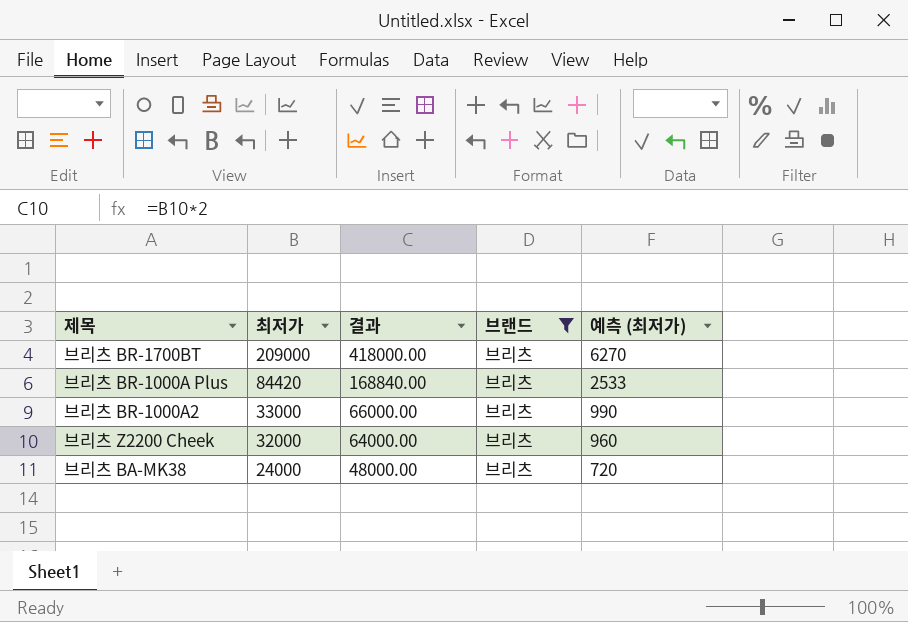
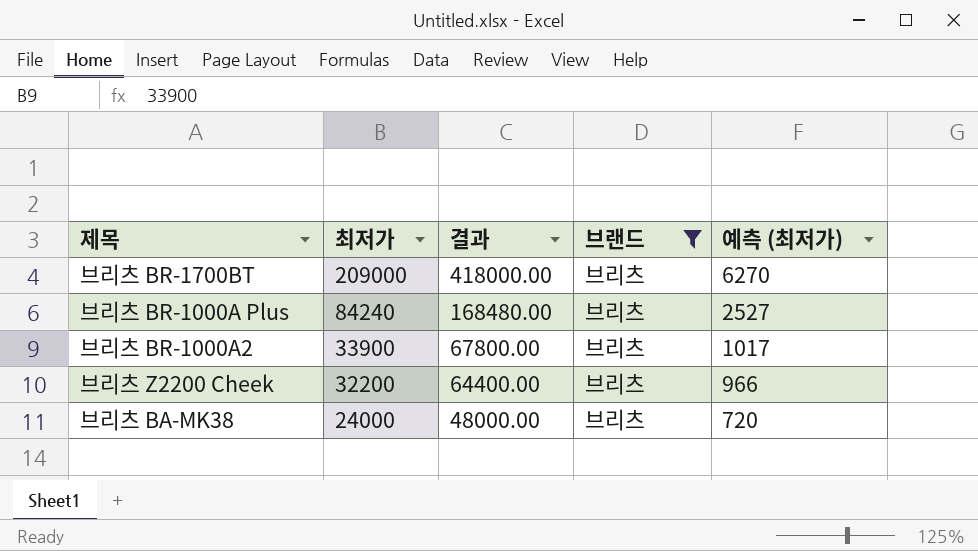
브리츠 BR-1000A Plus | 최저가: 84420 -> 84240
브리츠 BR-1000A Plus | 결과: 168840.00 -> 168480.00
브리츠 BR-1000A Plus | 예측 (최저가): 2533 -> 2527
브리츠 BR-1000A2 | 최저가: 33000 -> 33900
브리츠 BR-1000A2 | 결과: 66000.00 -> 67800.00
브리츠 BR-1000A2 | 예측 (최저가): 990 -> 1017
브리츠 Z2200 Cheek | 최저가: 32000 -> 32200
브리츠 Z2200 Cheek | 결과: 64000.00 -> 64400.00
브리츠 Z2200 Cheek | 예측 (최저가): 960 -> 966

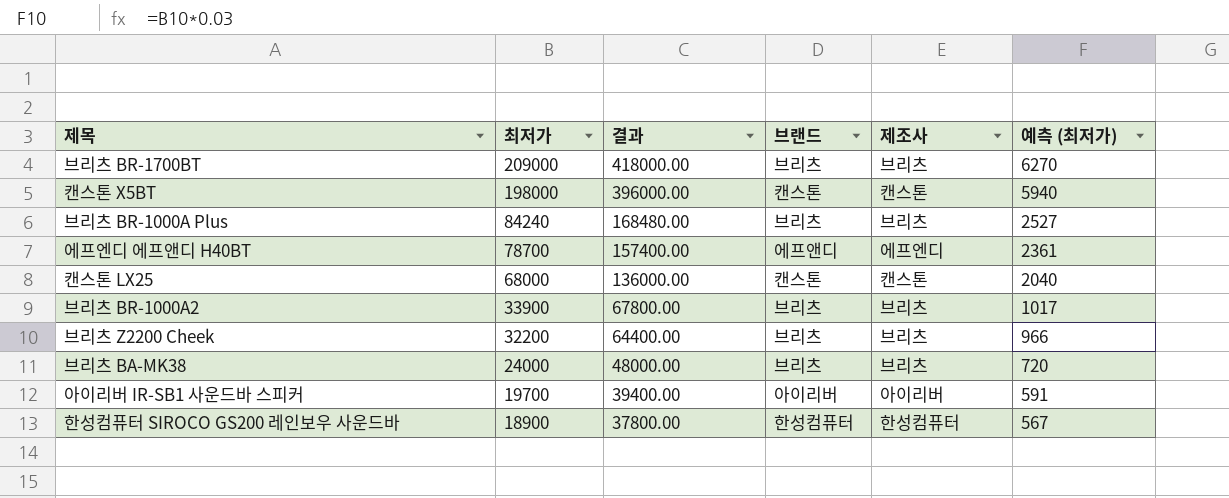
filter: 브랜드 = 브리츠 -> none
column 제조사 | position: none -> 5

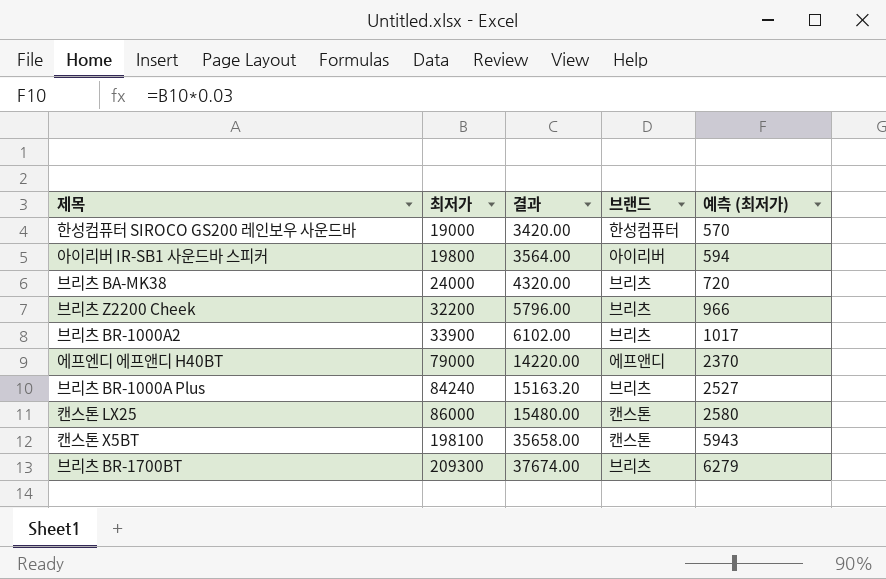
row order: 최저가 descending -> 최저가 ascending
column 제조사 | position: 5 -> none
column 결과 | formula: [최저가] * 2 -> [최저가] * 0.18
한성컴퓨터 SIROCO GS200 레인보우 사운드바 | 최저가: 18900 -> 19000
한성컴퓨터 SIROCO GS200 레인보우 사운드바 | 예측 (최저가): 567 -> 570
아이리버 IR-SB1 사운드바 스피커 | 최저가: 19700 -> 19800
아이리버 IR-SB1 사운드바 스피커 | 예측 (최저가): 591 -> 594
에프엔디 에프앤디 H40BT | 최저가: 78700 -> 79000
에프엔디 에프앤디 H40BT | 예측 (최저가): 2361 -> 2370
캔스톤 LX25 | 최저가: 68000 -> 86000
캔스톤 LX25 | 예측 (최저가): 2040 -> 2580
캔스톤 X5BT | 최저가: 198000 -> 198100
캔스톤 X5BT | 예측 (최저가): 5940 -> 5943
브리츠 BR-1700BT | 최저가: 209000 -> 209300
브리츠 BR-1700BT | 예측 (최저가): 6270 -> 6279

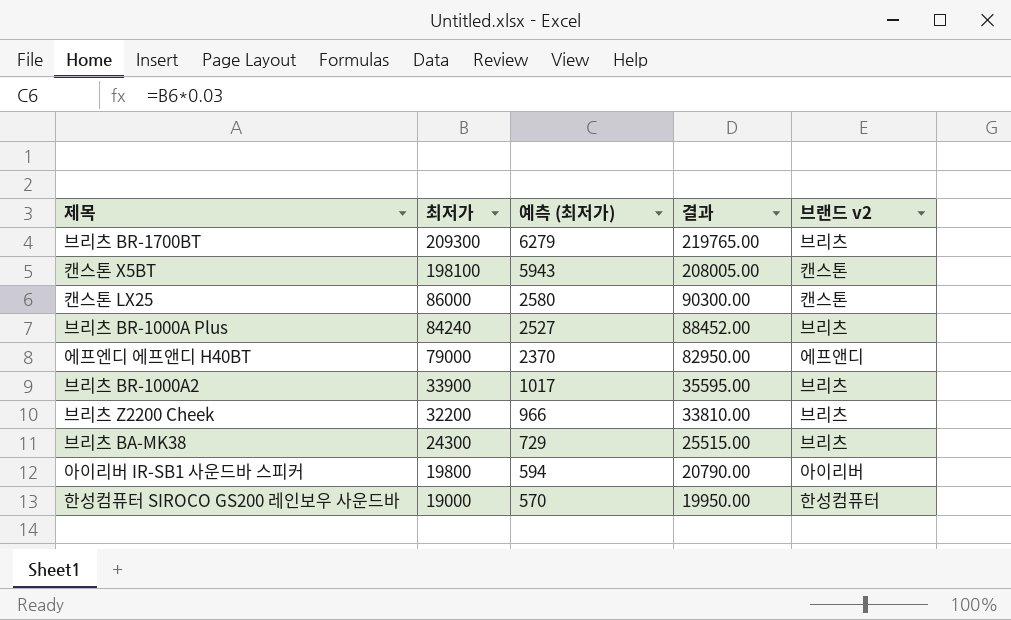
row order: 최저가 ascending -> 최저가 descending
column 예측 (최저가) | position: 5 -> 3
column 결과 | formula: [최저가] * 0.18 -> [최저가] * 1.05
column name: 브랜드 -> 브랜드 v2
브리츠 BA-MK38 | 최저가: 24000 -> 24300
브리츠 BA-MK38 | 예측 (최저가): 720 -> 729

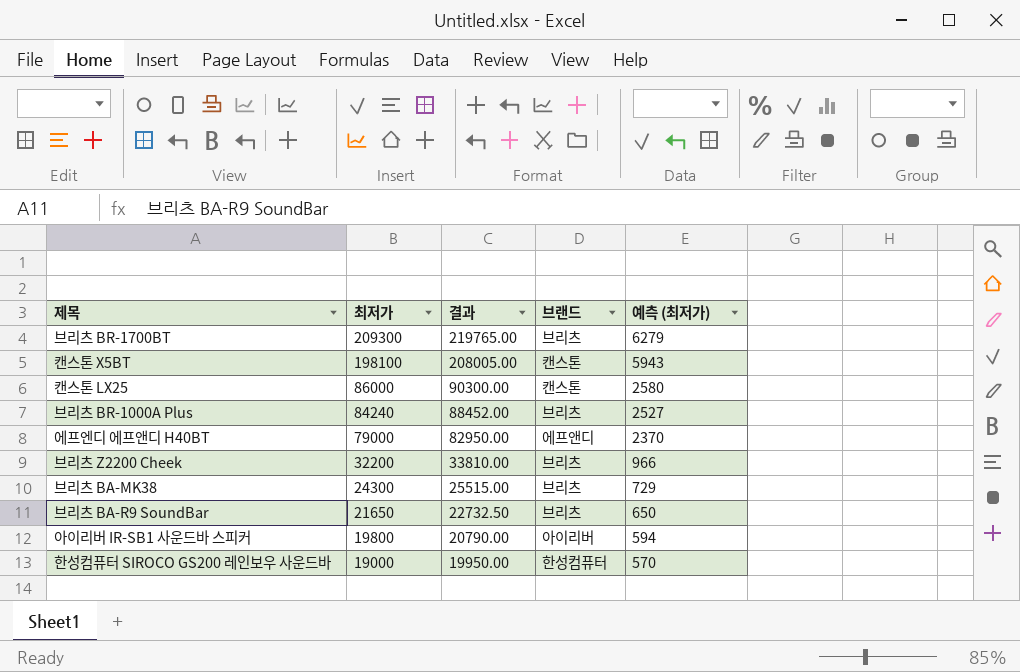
column name: 브랜드 v2 -> 브랜드
column 예측 (최저가) | position: 3 -> 5
row 브리츠 BR-1000A2: 33900 | 1017 | 35595.00 | 브리츠 -> none
row 브리츠 BA-R9 SoundBar: none -> 21650 | 22732.50 | 브리츠 | 650

